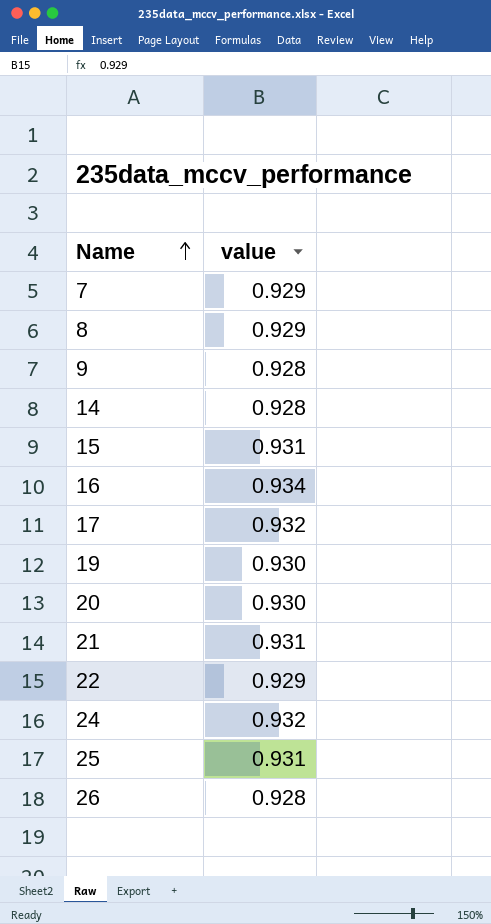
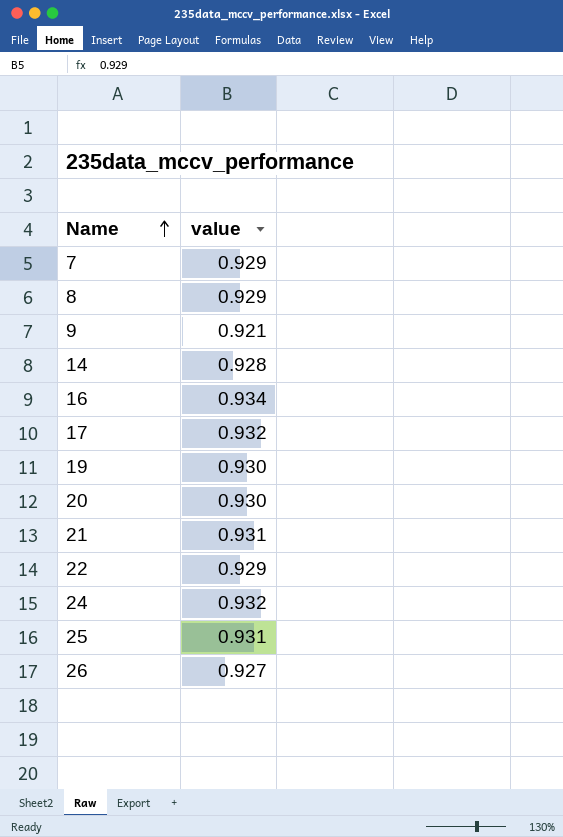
row 15: 0.931 -> none
9 | value: 0.928 -> 0.921
26 | value: 0.928 -> 0.927

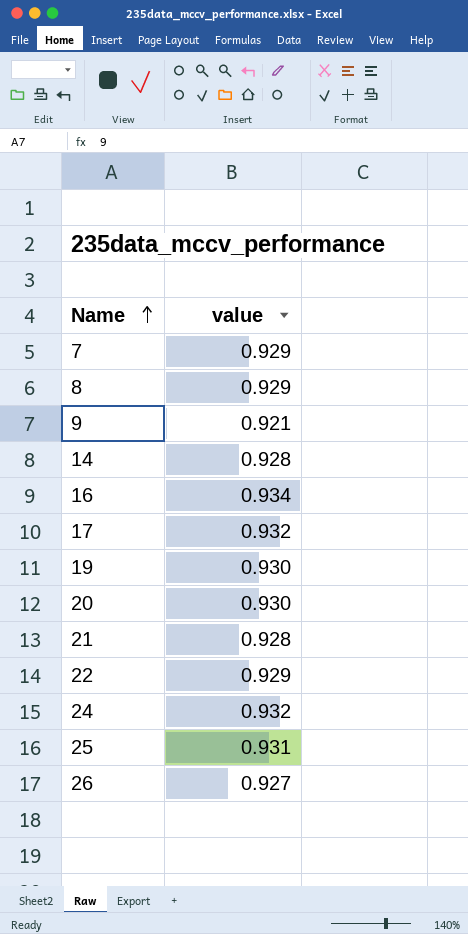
21 | value: 0.931 -> 0.928

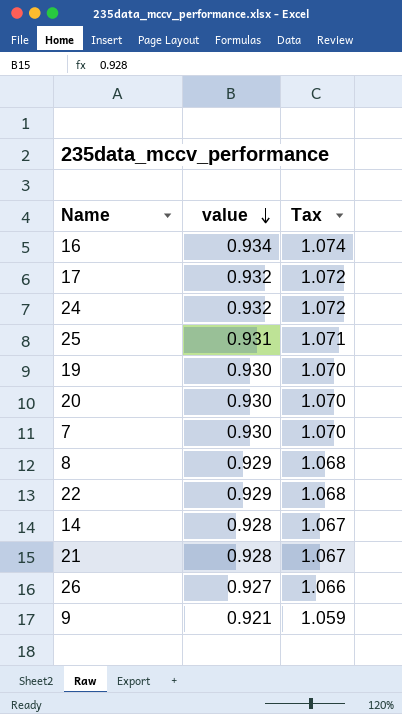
row order: Name ascending -> value descending
column Tax | formula: none -> [value] * 1.15
7 | value: 0.929 -> 0.930

